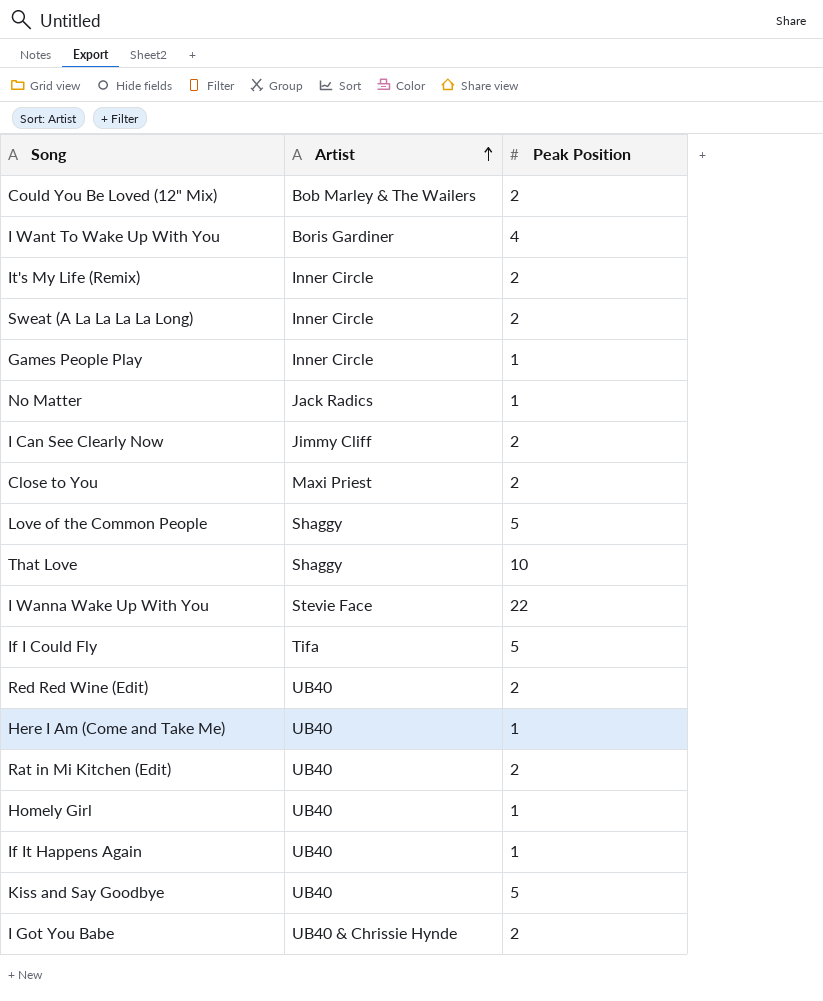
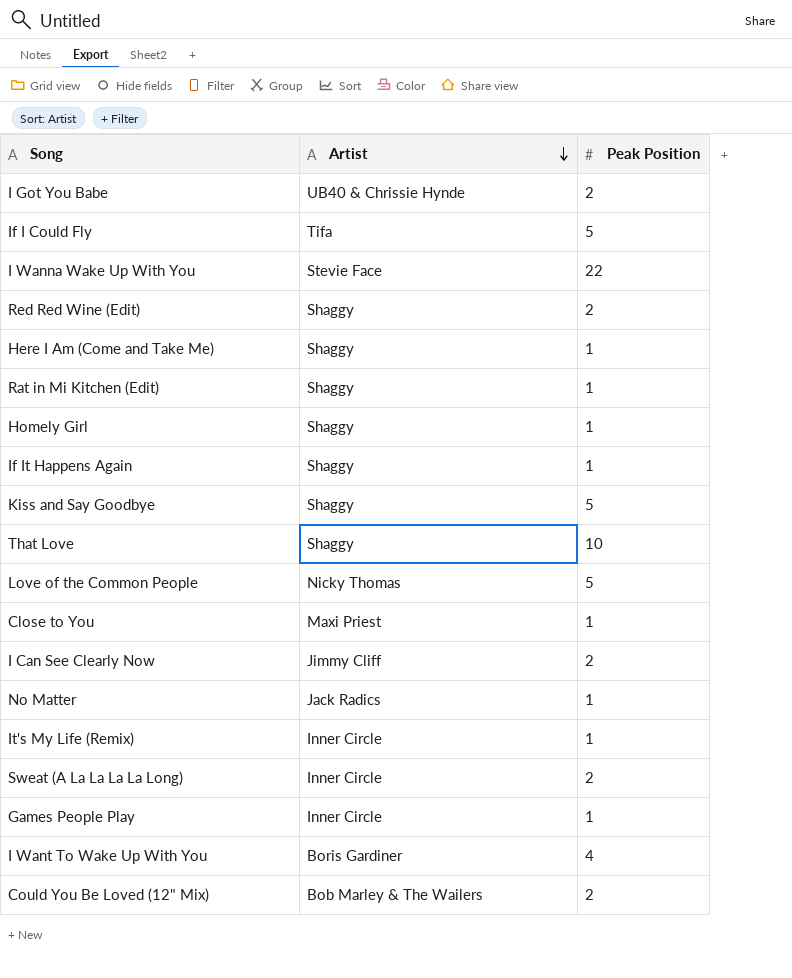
row order: Artist ascending -> Artist descending
Red Red Wine (Edit) | Artist: UB40 -> Shaggy
Here I Am (Come and Take Me) | Artist: UB40 -> Shaggy
Rat in Mi Kitchen (Edit) | Artist: UB40 -> Shaggy
Rat in Mi Kitchen (Edit) | Peak Position: 2 -> 1
Homely Girl | Artist: UB40 -> Shaggy
If It Happens Again | Artist: UB40 -> Shaggy
Kiss and Say Goodbye | Artist: UB40 -> Shaggy
Love of the Common People | Artist: Shaggy -> Nicky Thomas
Close to You | Peak Position: 2 -> 1
It's My Life (Remix) | Peak Position: 2 -> 1

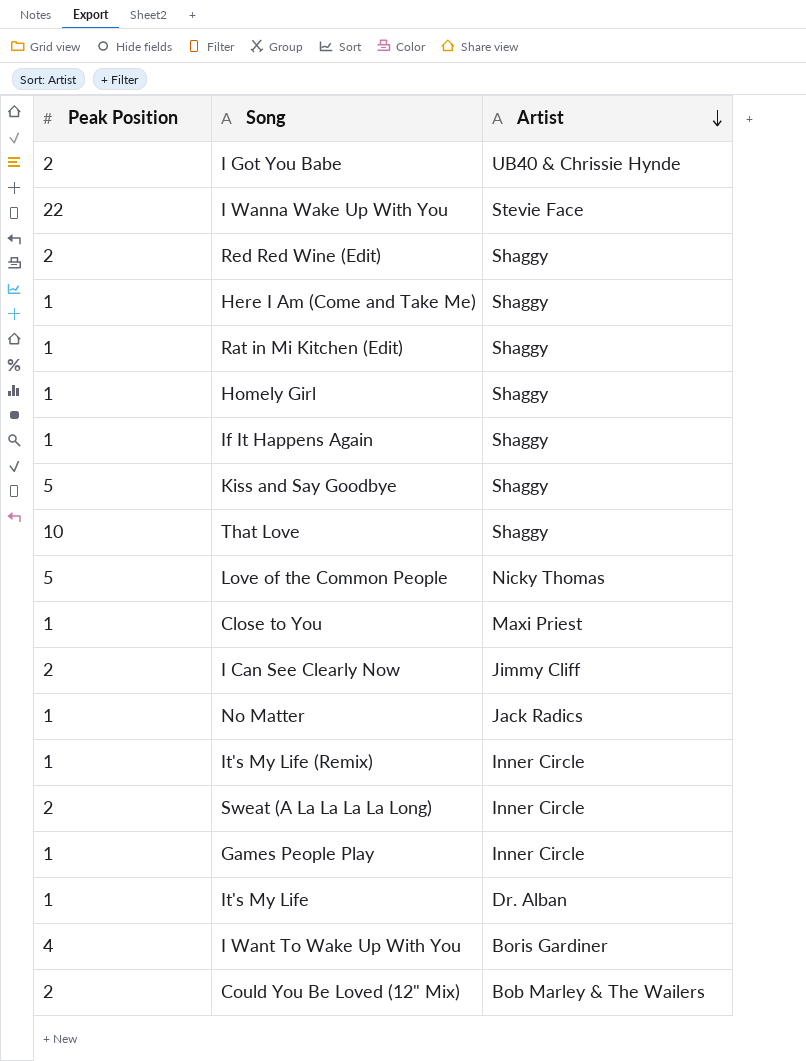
column Peak Position | position: 3 -> 1
row If I Could Fly: Tifa | 5 -> none
row It's My Life: none -> 1 | Dr. Alban

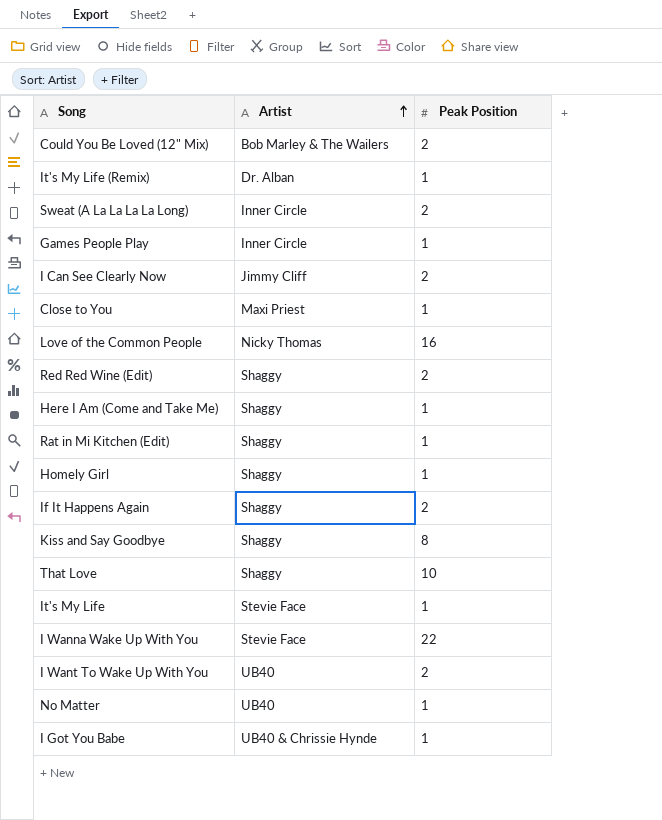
row order: Artist descending -> Artist ascending
column Peak Position | position: 1 -> 3
It's My Life (Remix) | Artist: Inner Circle -> Dr. Alban
Love of the Common People | Peak Position: 5 -> 16
If It Happens Again | Peak Position: 1 -> 2
Kiss and Say Goodbye | Peak Position: 5 -> 8
It's My Life | Artist: Dr. Alban -> Stevie Face
I Want To Wake Up With You | Artist: Boris Gardiner -> UB40
I Want To Wake Up With You | Peak Position: 4 -> 2
No Matter | Artist: Jack Radics -> UB40
I Got You Babe | Peak Position: 2 -> 1

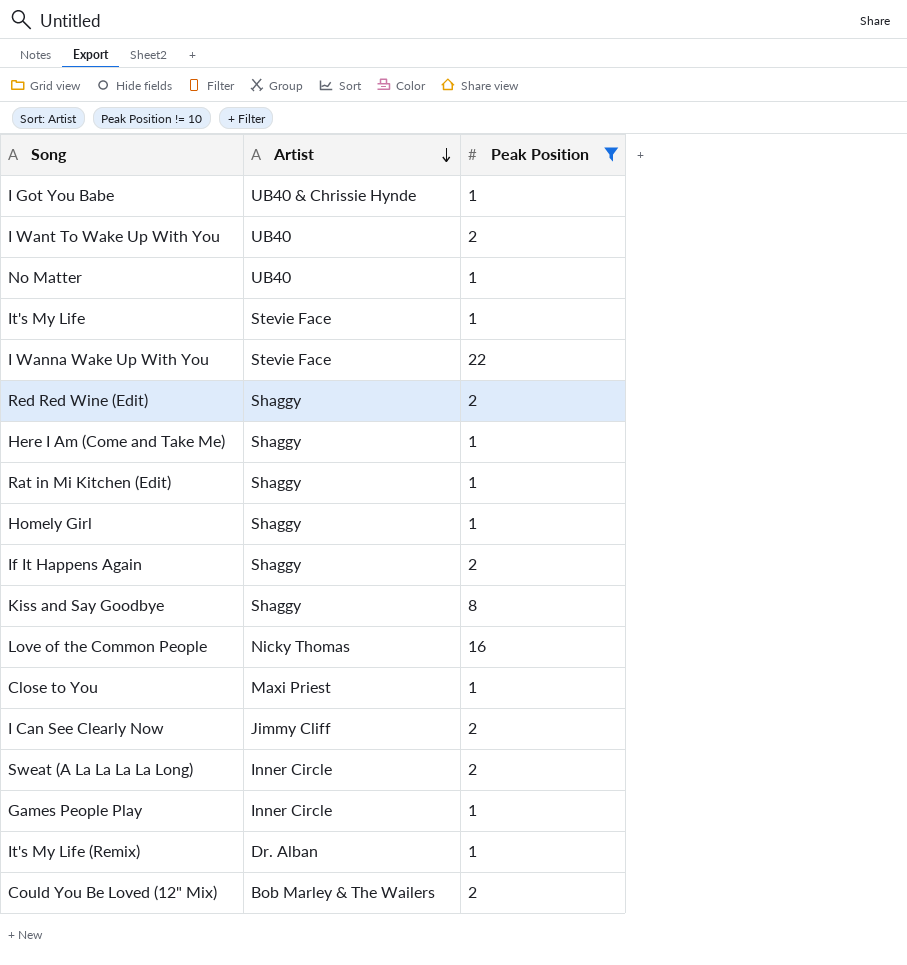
filter: none -> Peak Position != 10
row order: Artist ascending -> Artist descending

